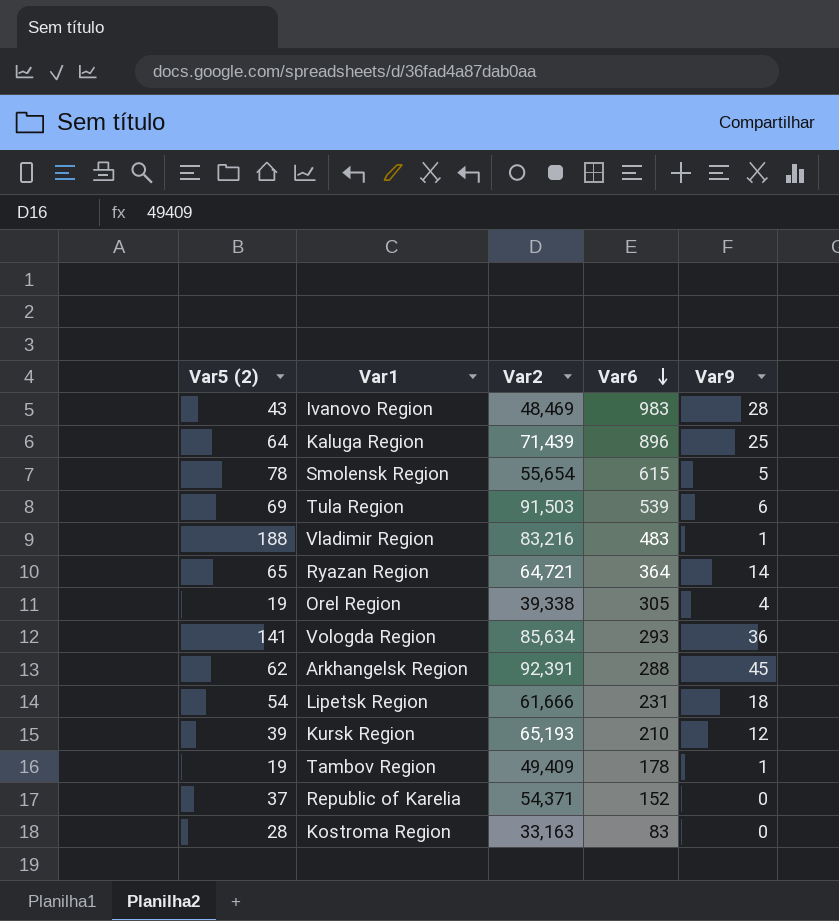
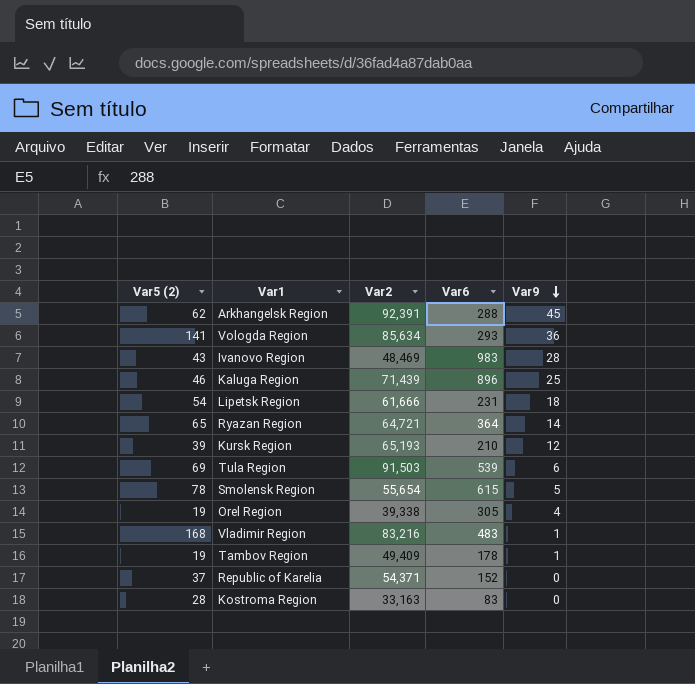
row order: Var6 descending -> Var9 descending
Kaluga Region | Var5 (2): 64 -> 46
Vladimir Region | Var5 (2): 188 -> 168

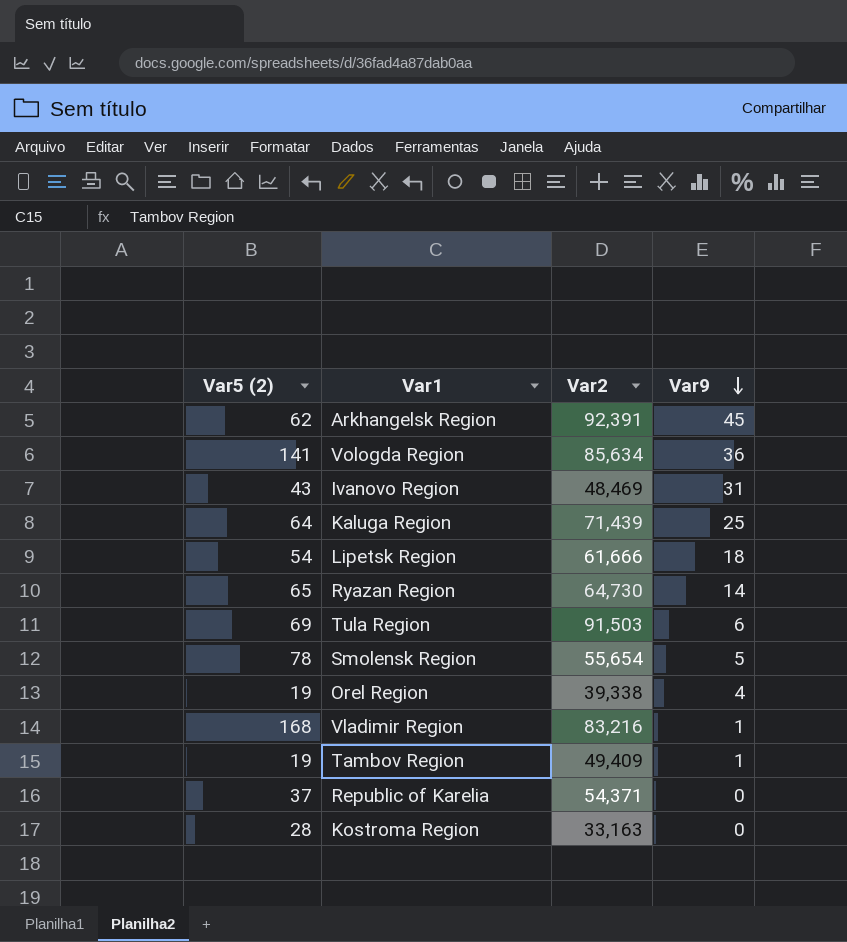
column Var6 | position: 4 -> none
row Kursk Region: 39 | 65,193 | 210 | 12 -> none
Ivanovo Region | Var9: 28 -> 31
Kaluga Region | Var5 (2): 46 -> 64
Ryazan Region | Var2: 64,721 -> 64,730

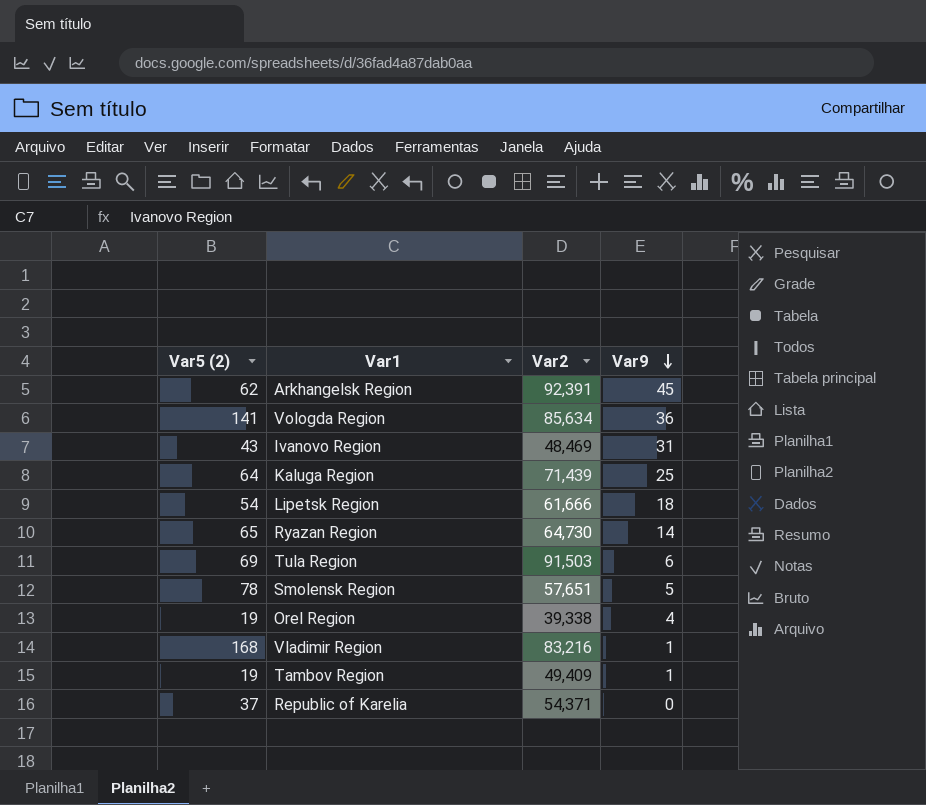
row Kostroma Region: 28 | 33,163 | 0 -> none
Smolensk Region | Var2: 55,654 -> 57,651

